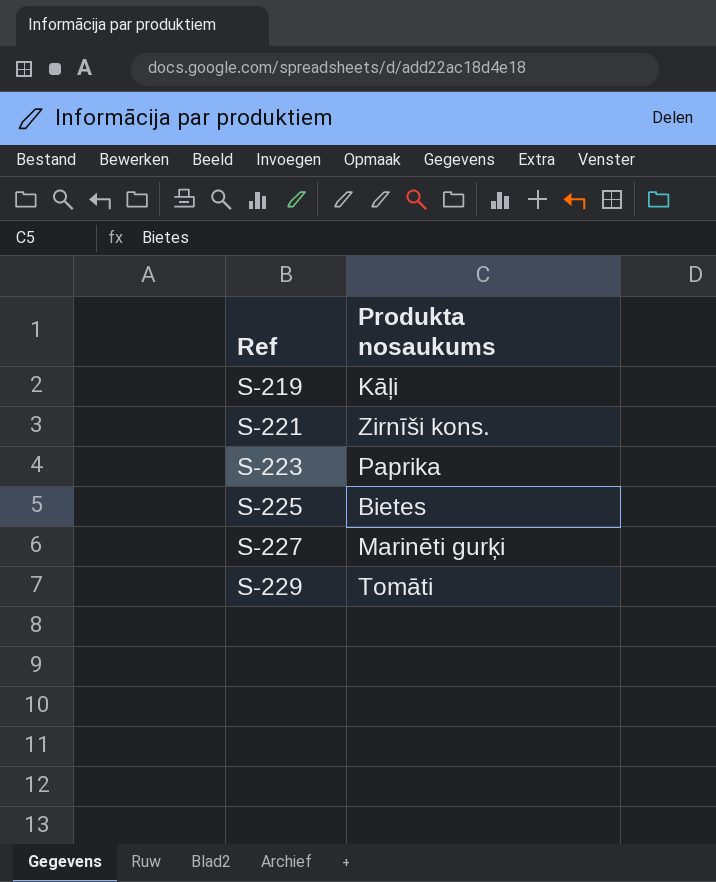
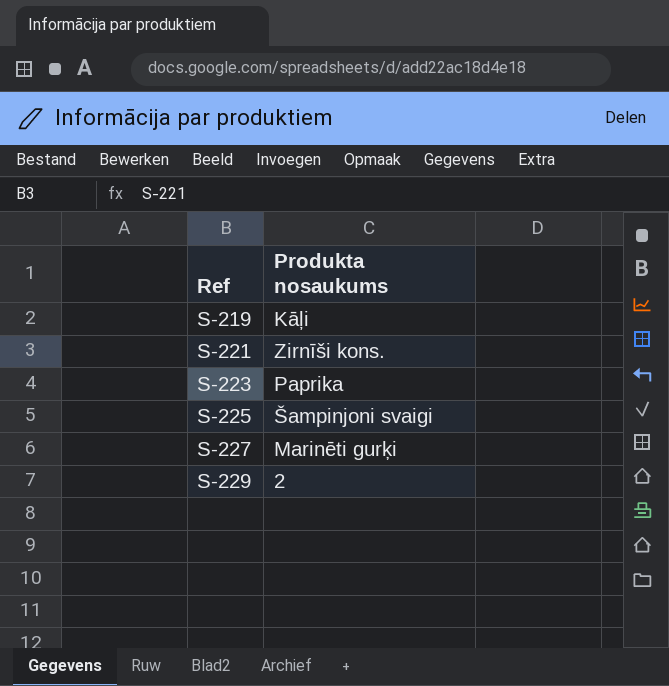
S-225 | Produkta nosaukums: Bietes -> Šampinjoni svaigi
S-229 | Produkta nosaukums: Tomāti -> 2

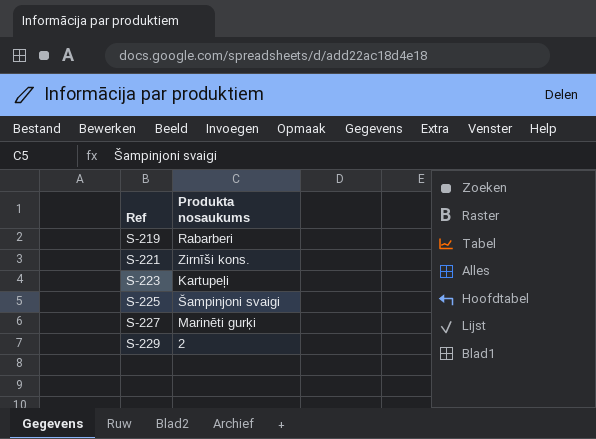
S-219 | Produkta nosaukums: Kāļi -> Rabarberi
S-223 | Produkta nosaukums: Paprika -> Kartupeļi

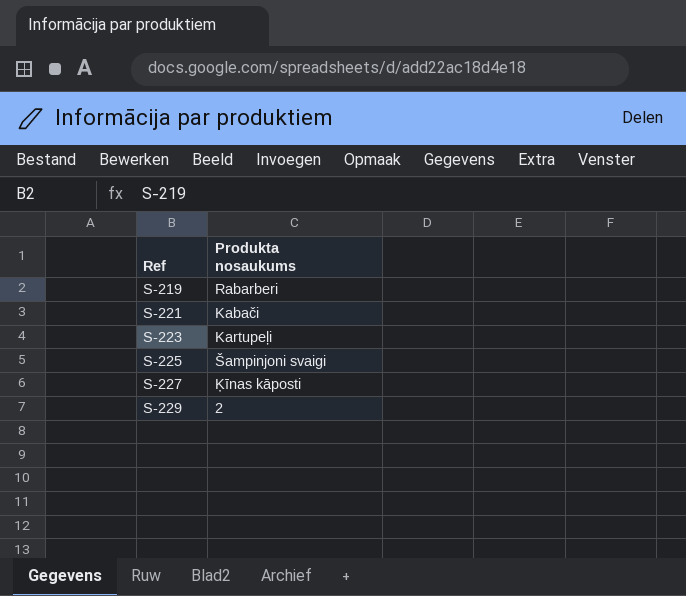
S-221 | Produkta nosaukums: Zirnīši kons. -> Kabači
S-227 | Produkta nosaukums: Marinēti gurķi -> Ķīnas kāposti

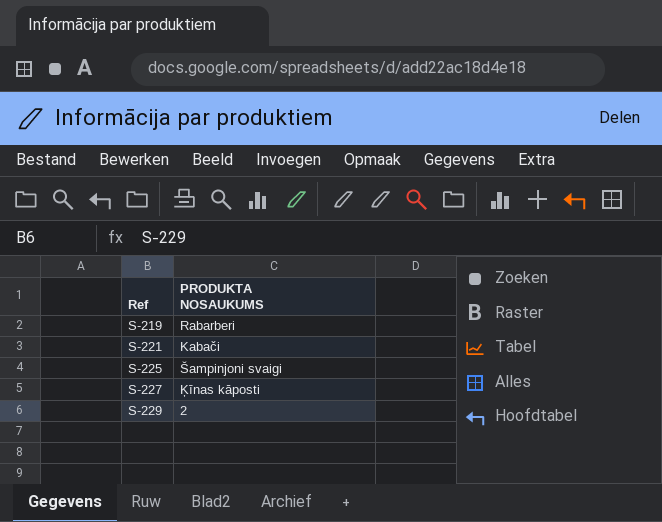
column name: Produkta nosaukums -> PRODUKTA NOSAUKUMS
row S-223: Kartupeļi -> none

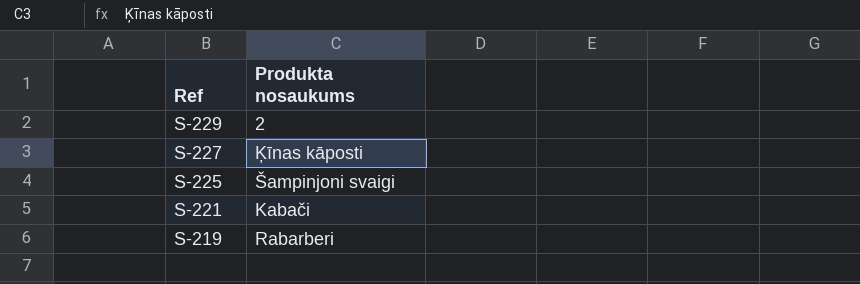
row order: Ref ascending -> Ref descending
column name: PRODUKTA NOSAUKUMS -> Produkta nosaukums

